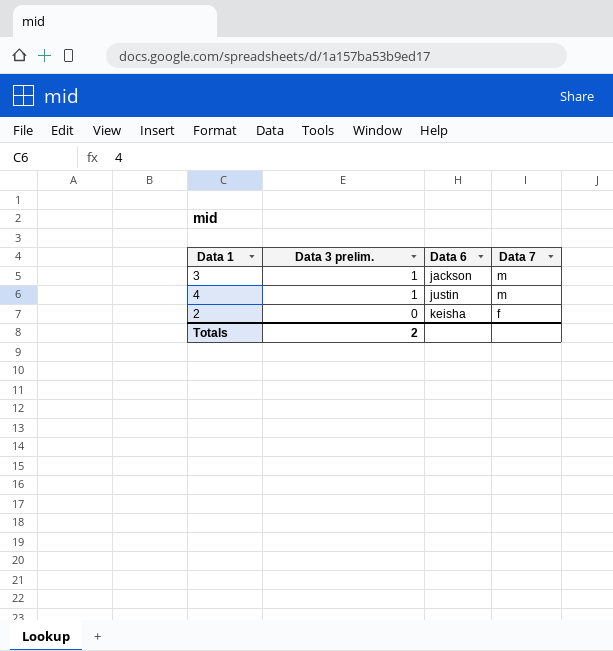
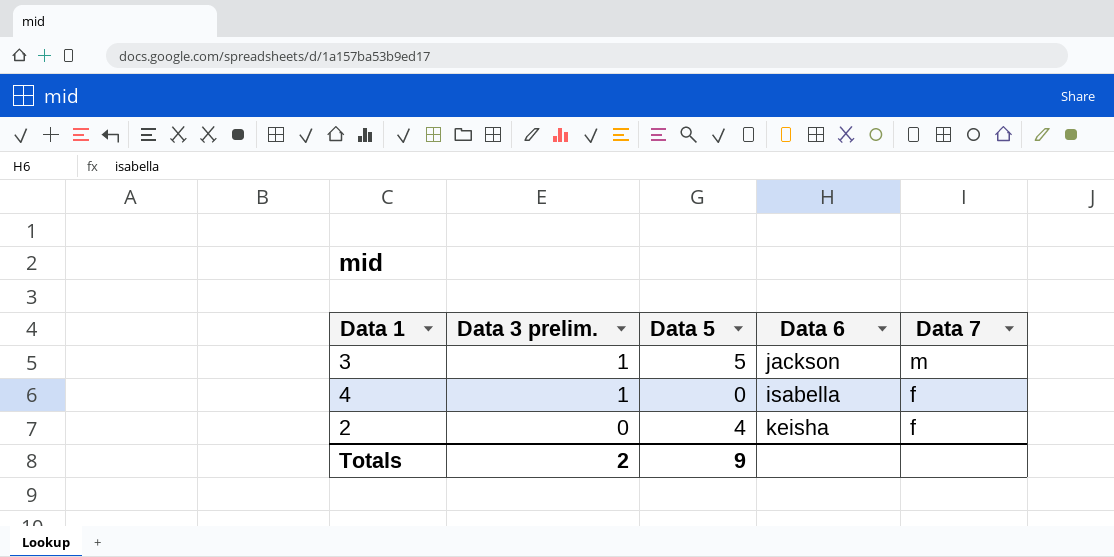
column Data 5 | position: none -> 3
4 | Data 6: justin -> isabella
4 | Data 7: m -> f

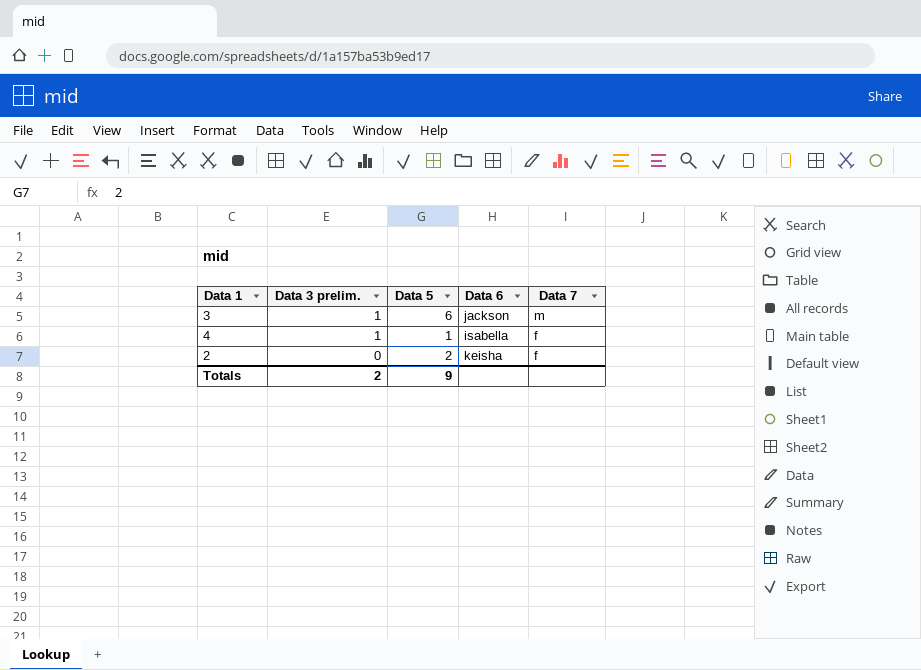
3 | Data 5: 5 -> 6
4 | Data 5: 0 -> 1
2 | Data 5: 4 -> 2

